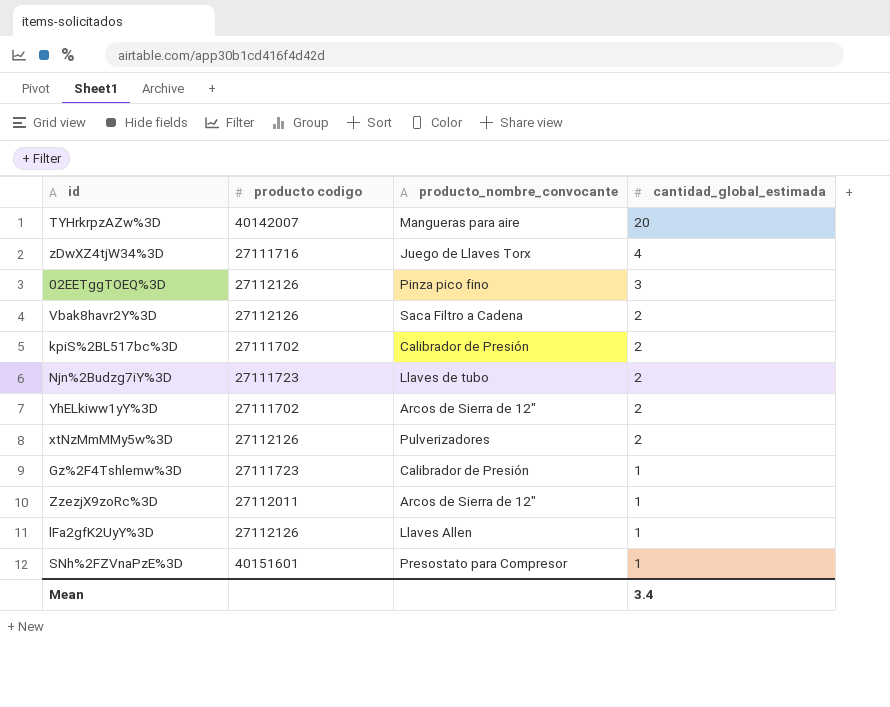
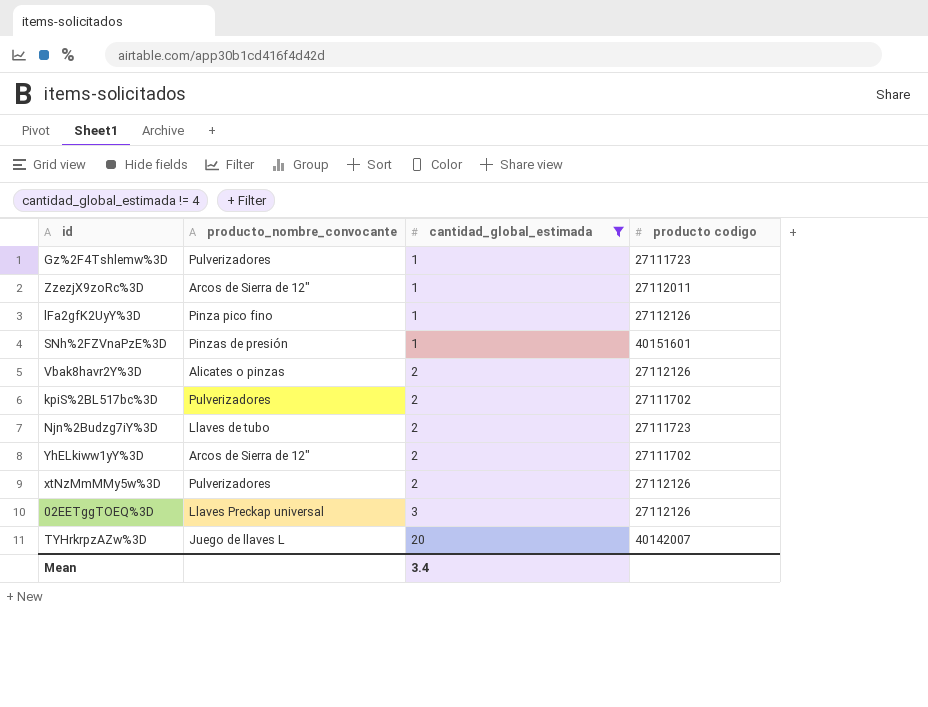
filter: none -> cantidad_global_estimada != 4
row order: cantidad_global_estimada descending -> cantidad_global_estimada ascending
column producto codigo | position: 2 -> 4
Gz%2F4Tshlemw%3D | producto_nombre_convocante: Calibrador de Presión -> Pulverizadores
lFa2gfK2UyY%3D | producto_nombre_convocante: Llaves Allen -> Pinza pico fino
SNh%2FZVnaPzE%3D | producto_nombre_convocante: Presostato para Compresor -> Pinzas de presión
Vbak8havr2Y%3D | producto_nombre_convocante: Saca Filtro a Cadena -> Alicates o pinzas
kpiS%2BL517bc%3D | producto_nombre_convocante: Calibrador de Presión -> Pulverizadores
02EETggTOEQ%3D | producto_nombre_convocante: Pinza pico fino -> Llaves Preckap universal
TYHrkrpzAZw%3D | producto_nombre_convocante: Mangueras para aire -> Juego de llaves L

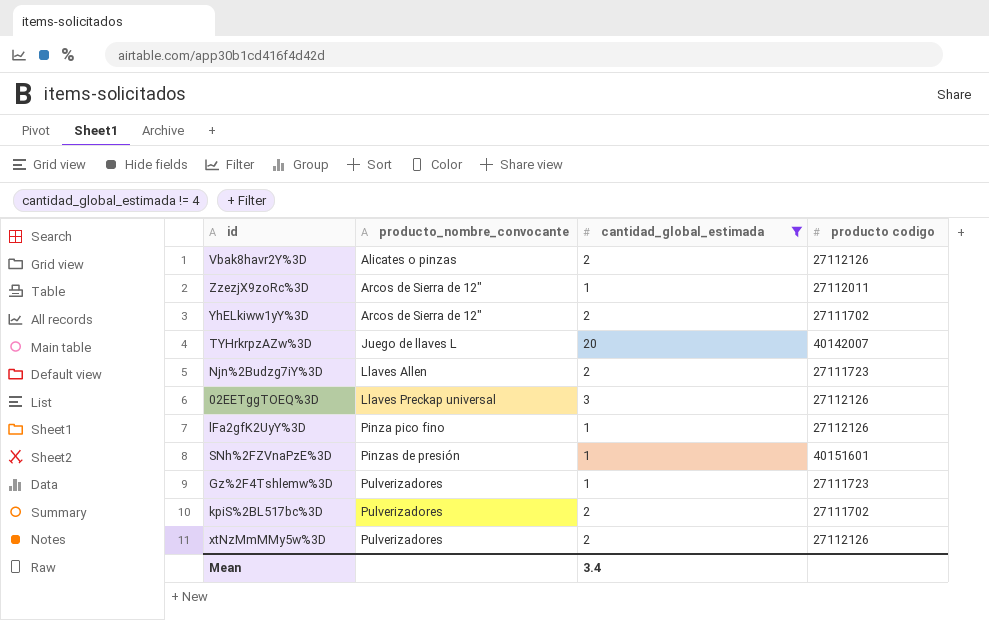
row order: cantidad_global_estimada ascending -> producto_nombre_convocante ascending
Njn%2Budzg7iY%3D | producto_nombre_convocante: Llaves de tubo -> Llaves Allen

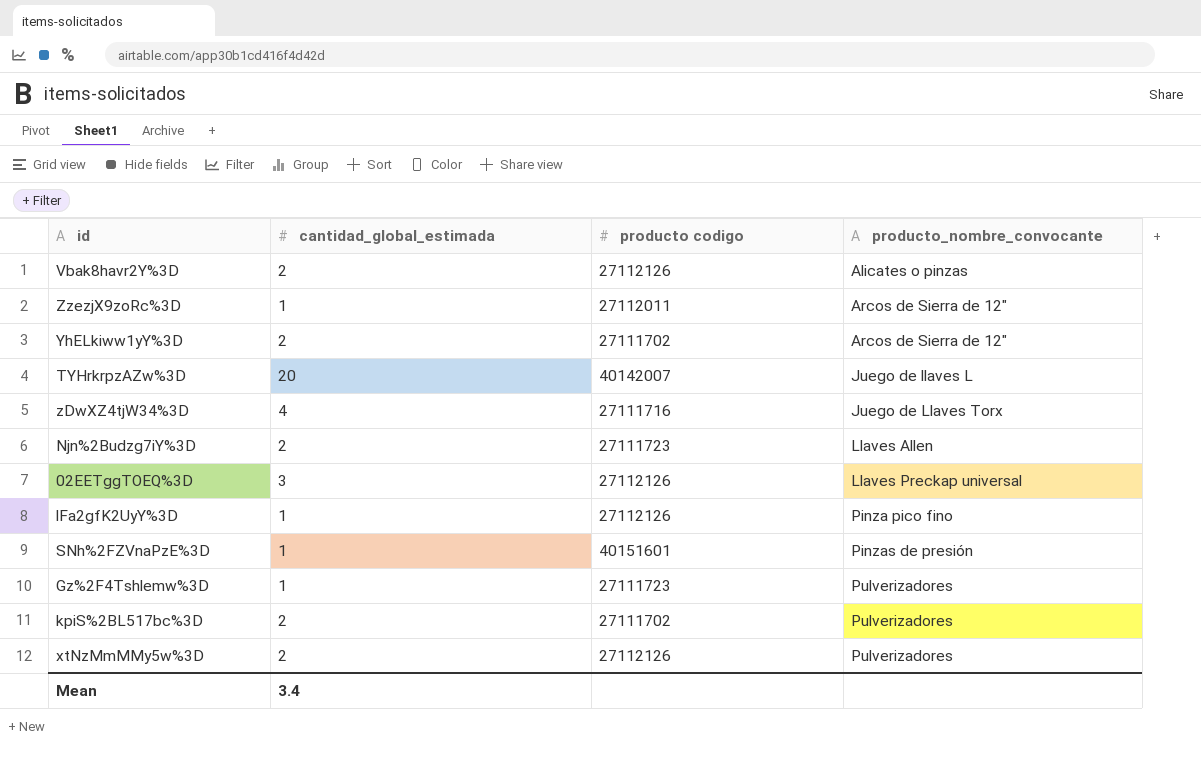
filter: cantidad_global_estimada != 4 -> none
column producto_nombre_convocante | position: 2 -> 4

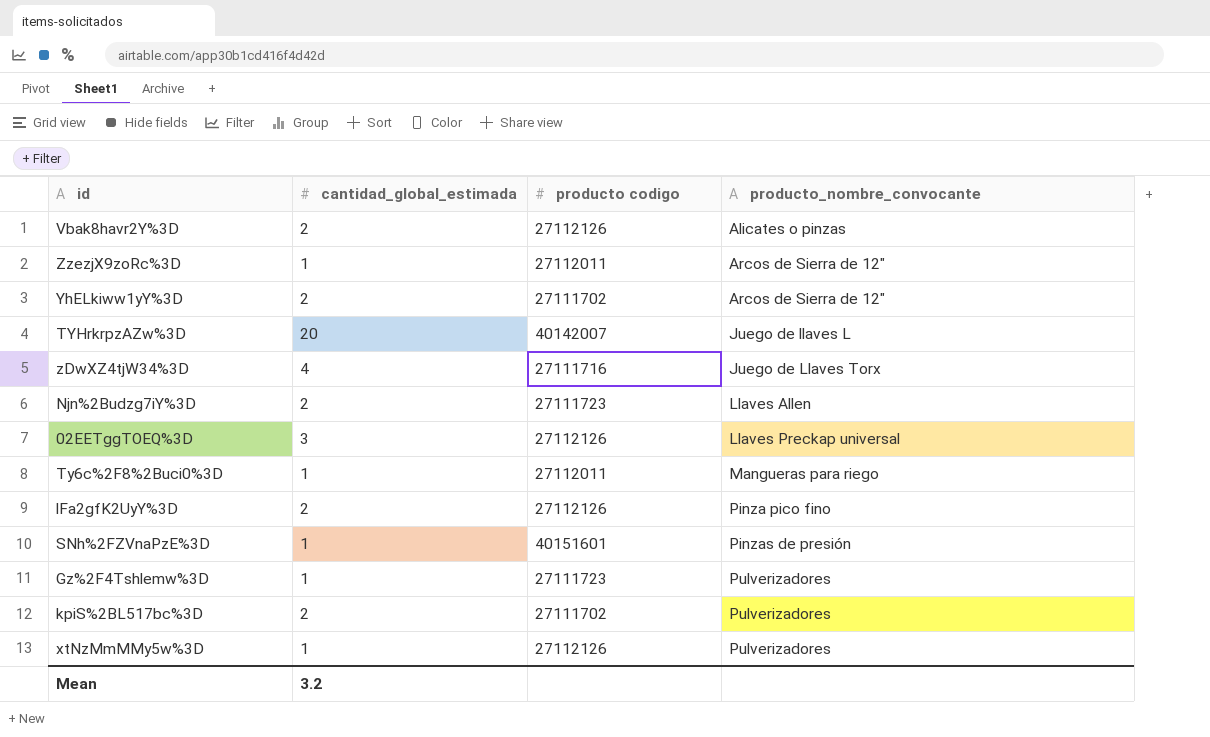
row Ty6c%2F8%2Buci0%3D: none -> 1 | 27112011 | Mangueras para riego
lFa2gfK2UyY%3D | cantidad_global_estimada: 1 -> 2
xtNzMmMMy5w%3D | cantidad_global_estimada: 2 -> 1
Mean | cantidad_global_estimada: 3.4 -> 3.2

